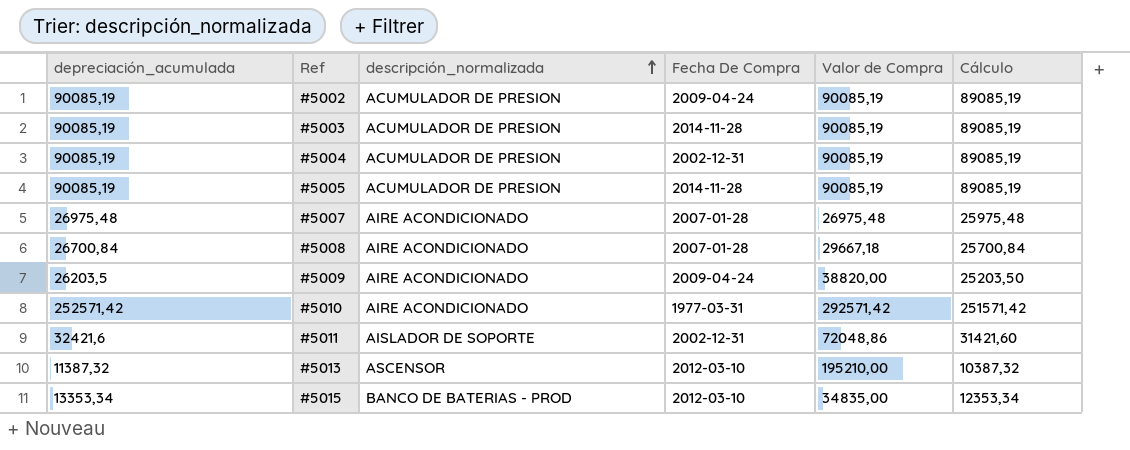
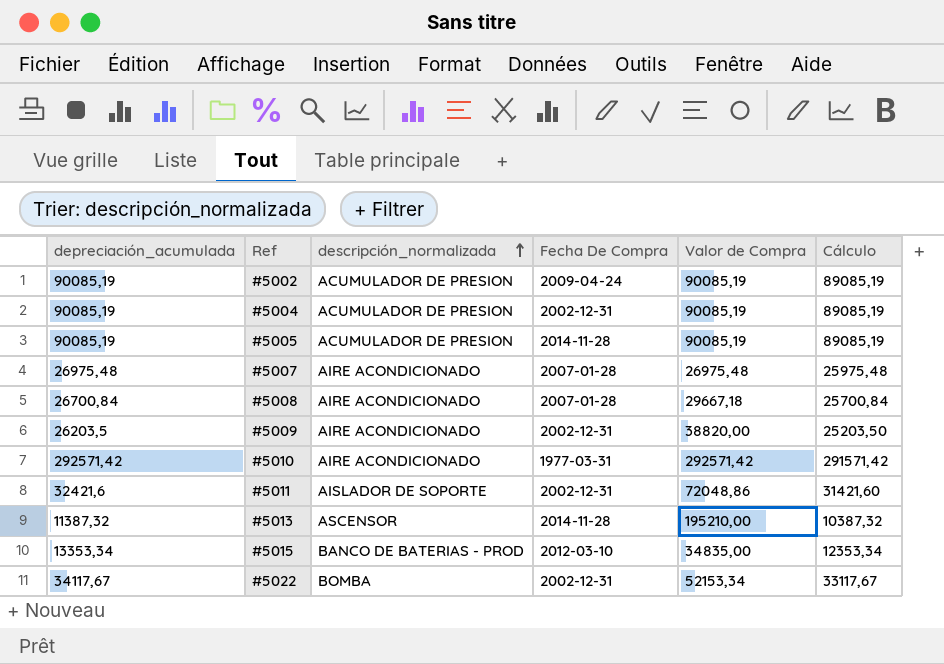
row #5003: 90085,19 | ACUMULADOR DE PRESION | 2014-11-28 | 90085,19 | 89085,19 -> none
#5009 | Fecha De Compra: 2009-04-24 -> 2002-12-31
#5010 | depreciación_acumulada: 252571,42 -> 292571,42
#5010 | Cálculo: 251571,42 -> 291571,42
#5013 | Fecha De Compra: 2012-03-10 -> 2014-11-28
row #5022: none -> 34117,67 | BOMBA | 2002-12-31 | 52153,34 | 33117,67

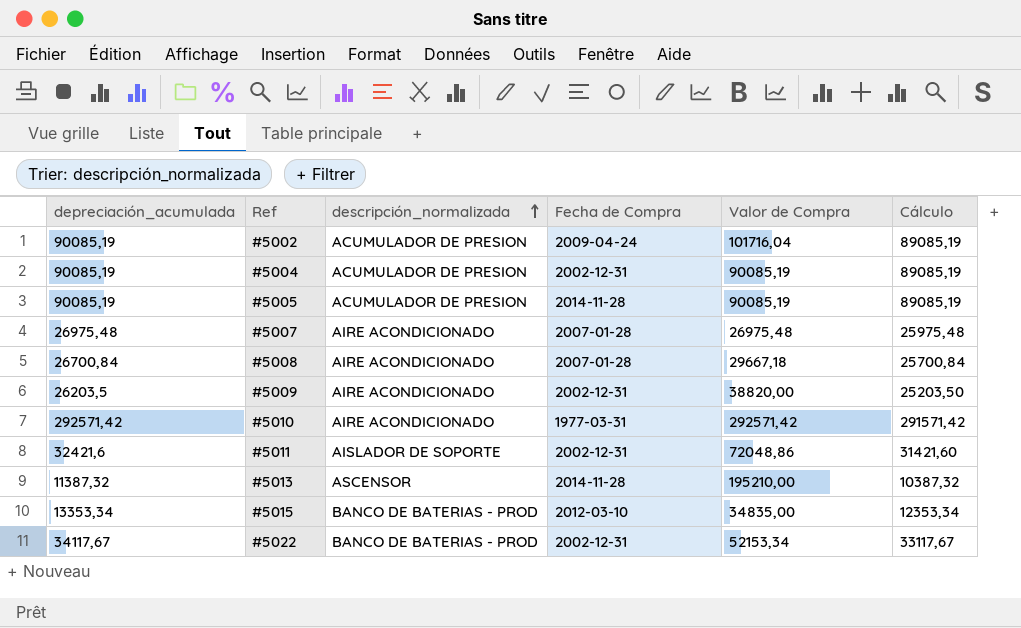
column name: Fecha De Compra -> Fecha de Compra
#5002 | Valor de Compra: 90085,19 -> 101716,04
#5022 | descripción_normalizada: BOMBA -> BANCO DE BATERIAS - PROD

